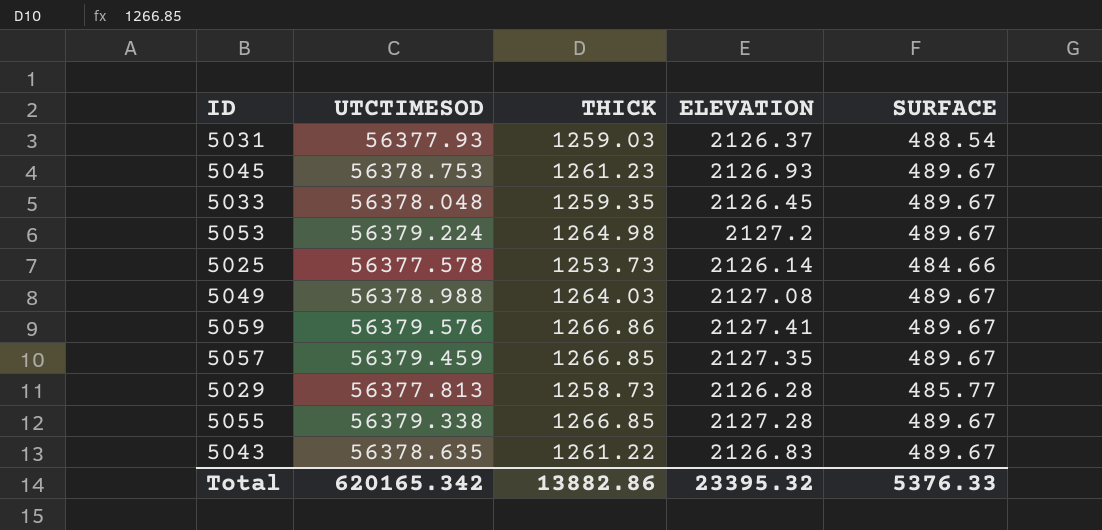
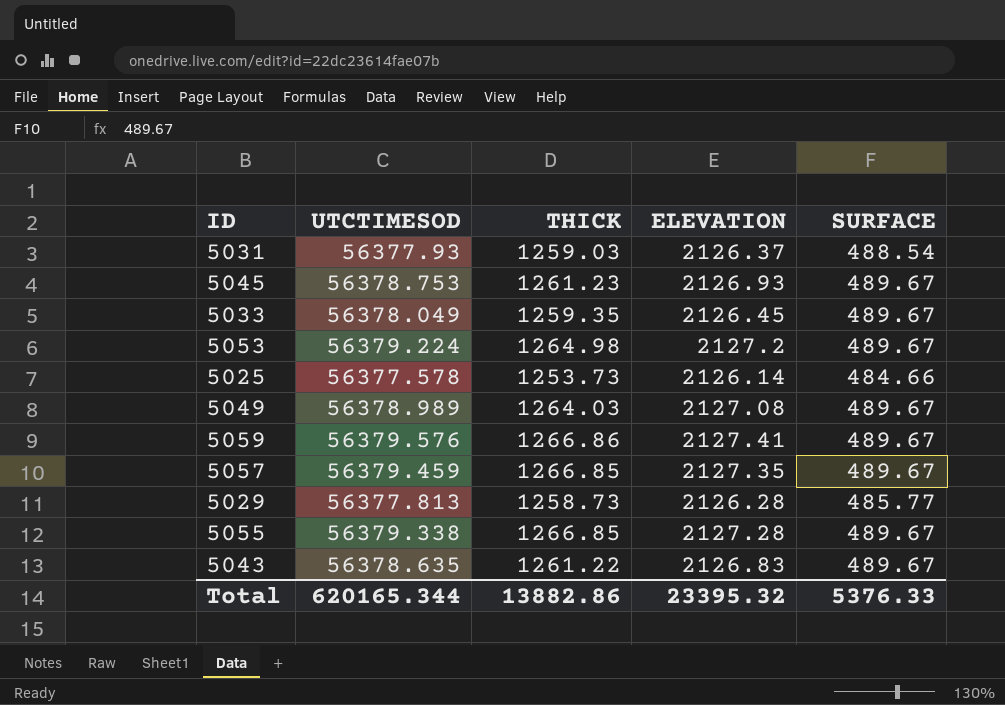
5033 | UTCTIMESOD: 56378.048 -> 56378.049
5049 | UTCTIMESOD: 56378.988 -> 56378.989
Total | UTCTIMESOD: 620165.342 -> 620165.344

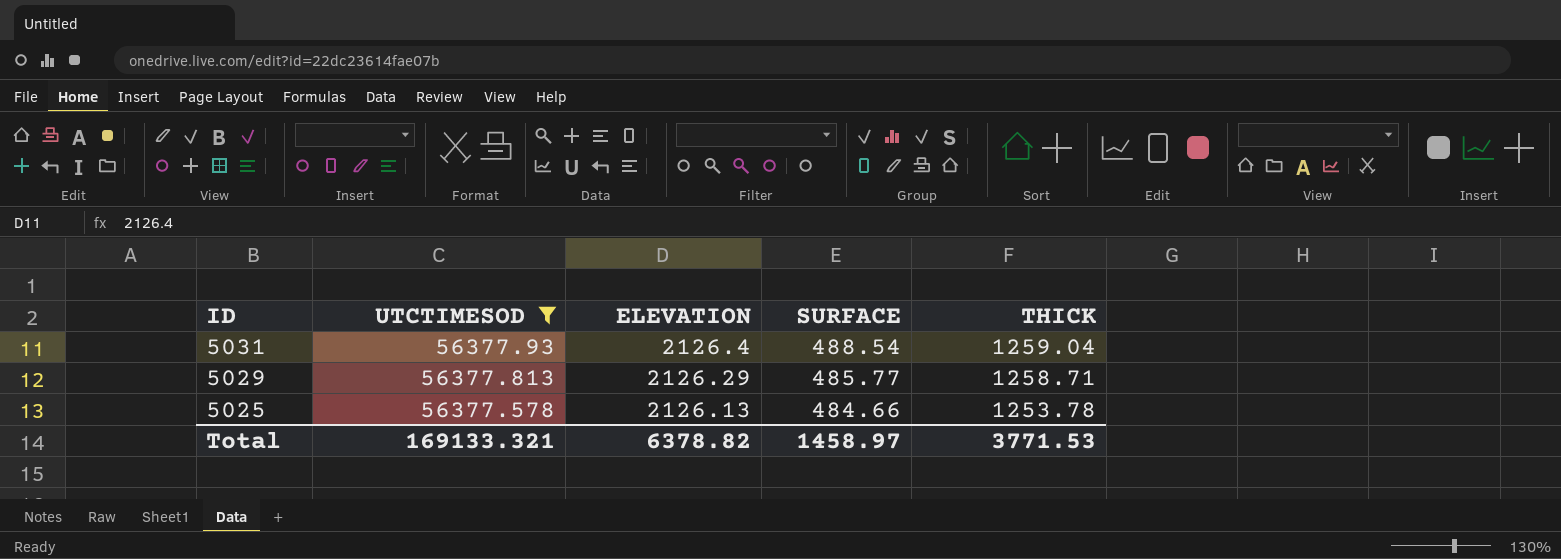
filter: none -> UTCTIMESOD <= 56377.93
row order: none -> ID descending
column THICK | position: 3 -> 5
5031 | ELEVATION: 2126.37 -> 2126.4
5031 | THICK: 1259.03 -> 1259.04
5029 | ELEVATION: 2126.28 -> 2126.29
5029 | THICK: 1258.73 -> 1258.71
5025 | ELEVATION: 2126.14 -> 2126.13
5025 | THICK: 1253.73 -> 1253.78
Total | UTCTIMESOD: 620165.344 -> 169133.321
Total | ELEVATION: 23395.32 -> 6378.82
Total | SURFACE: 5376.33 -> 1458.97
Total | THICK: 13882.86 -> 3771.53

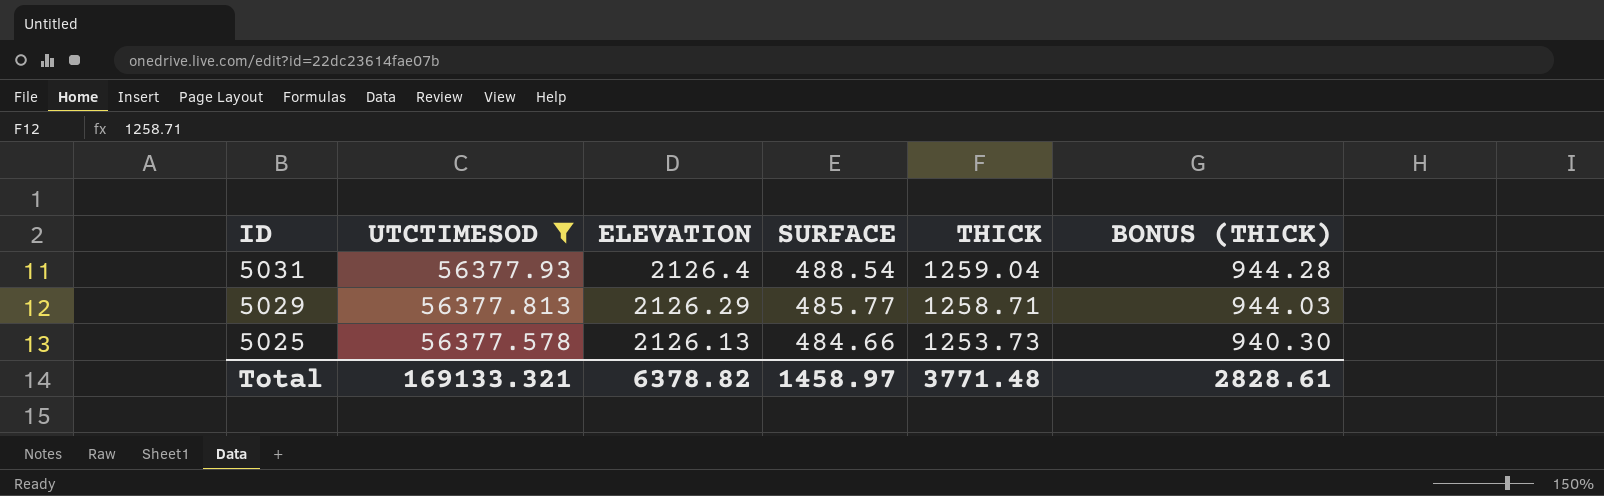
column BONUS (THICK) | formula: none -> [THICK] * 0.75
5025 | THICK: 1253.78 -> 1253.73
Total | THICK: 3771.53 -> 3771.48

